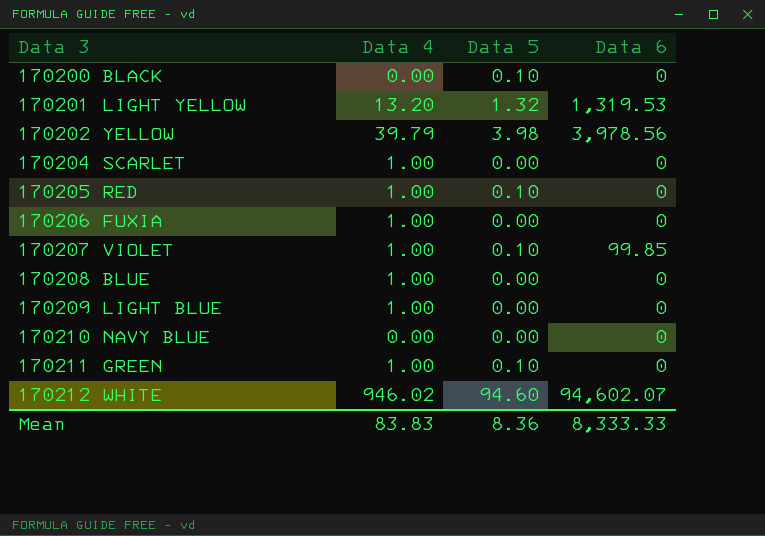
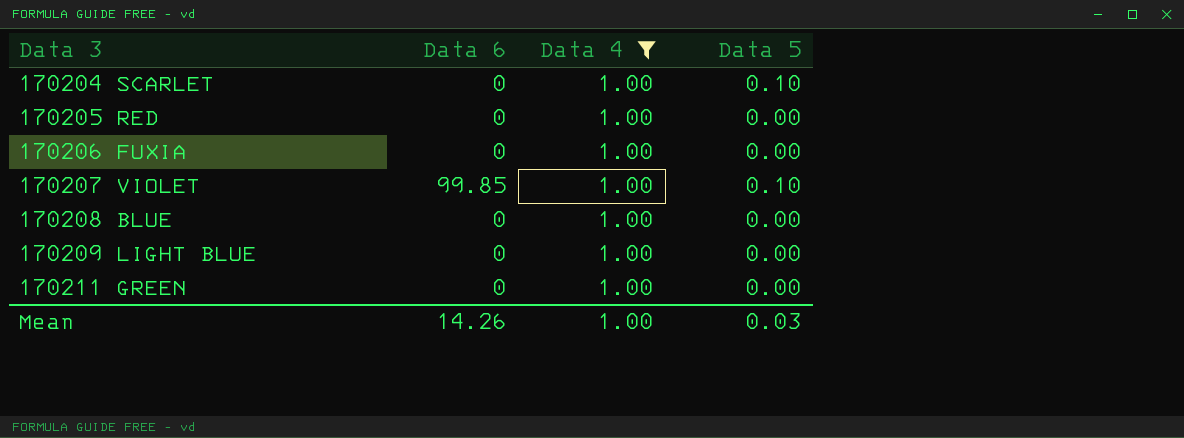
filter: none -> Data 4 = 1.00
column Data 6 | position: 4 -> 2
170204 SCARLET | Data 5: 0.00 -> 0.10
170205 RED | Data 5: 0.10 -> 0.00
170211 GREEN | Data 5: 0.10 -> 0.00
Mean | Data 6: 8,333.33 -> 14.26
Mean | Data 4: 83.83 -> 1.00
Mean | Data 5: 8.36 -> 0.03

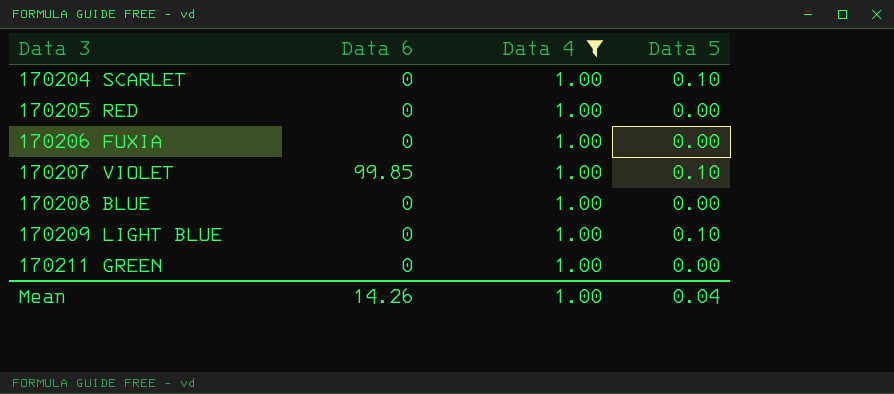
170209 LIGHT BLUE | Data 5: 0.00 -> 0.10
Mean | Data 5: 0.03 -> 0.04

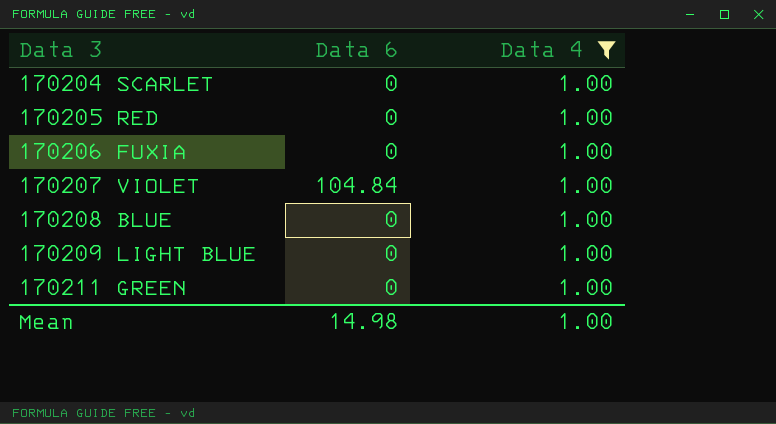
column Data 5 | position: 4 -> none
170207 VIOLET | Data 6: 99.85 -> 104.84
Mean | Data 6: 14.26 -> 14.98

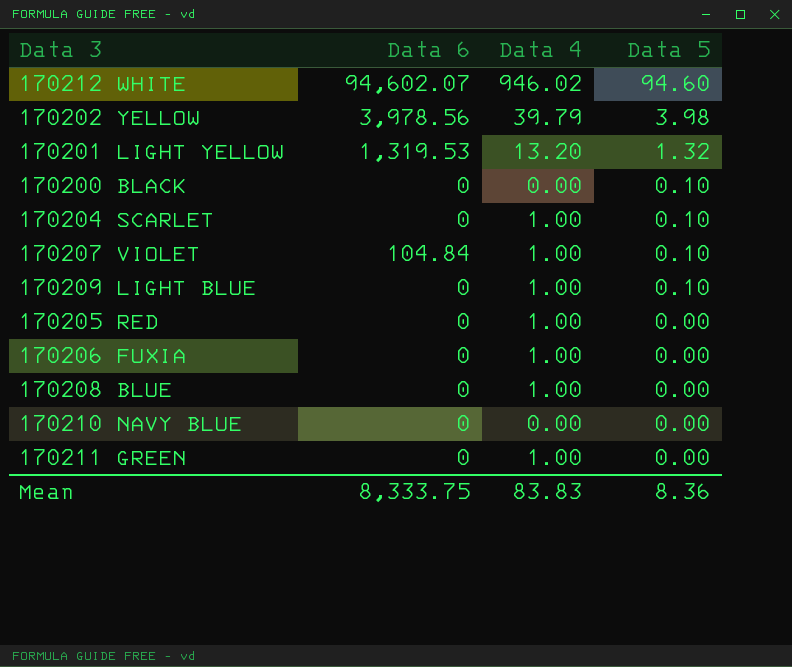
filter: Data 4 = 1.00 -> none
row order: Data 3 ascending -> Data 5 descending
column Data 5 | position: none -> 4
Mean | Data 6: 14.98 -> 8,333.75
Mean | Data 4: 1.00 -> 83.83

